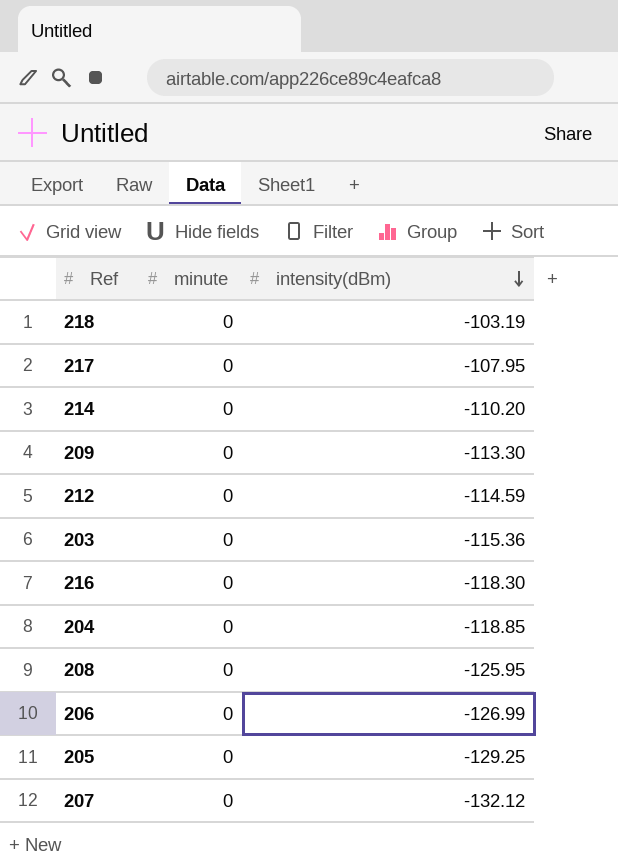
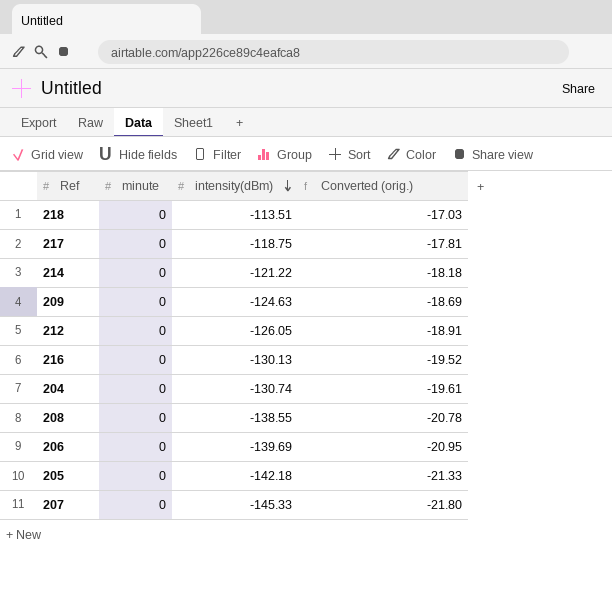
column Converted (orig.) | formula: none -> [intensity(dBm)] * 0.15
row 203: 0 | -115.36 -> none
218 | intensity(dBm): -103.19 -> -113.51
217 | intensity(dBm): -107.95 -> -118.75
214 | intensity(dBm): -110.20 -> -121.22
209 | intensity(dBm): -113.30 -> -124.63
212 | intensity(dBm): -114.59 -> -126.05
216 | intensity(dBm): -118.30 -> -130.13
204 | intensity(dBm): -118.85 -> -130.74
208 | intensity(dBm): -125.95 -> -138.55
206 | intensity(dBm): -126.99 -> -139.69
205 | intensity(dBm): -129.25 -> -142.18
207 | intensity(dBm): -132.12 -> -145.33

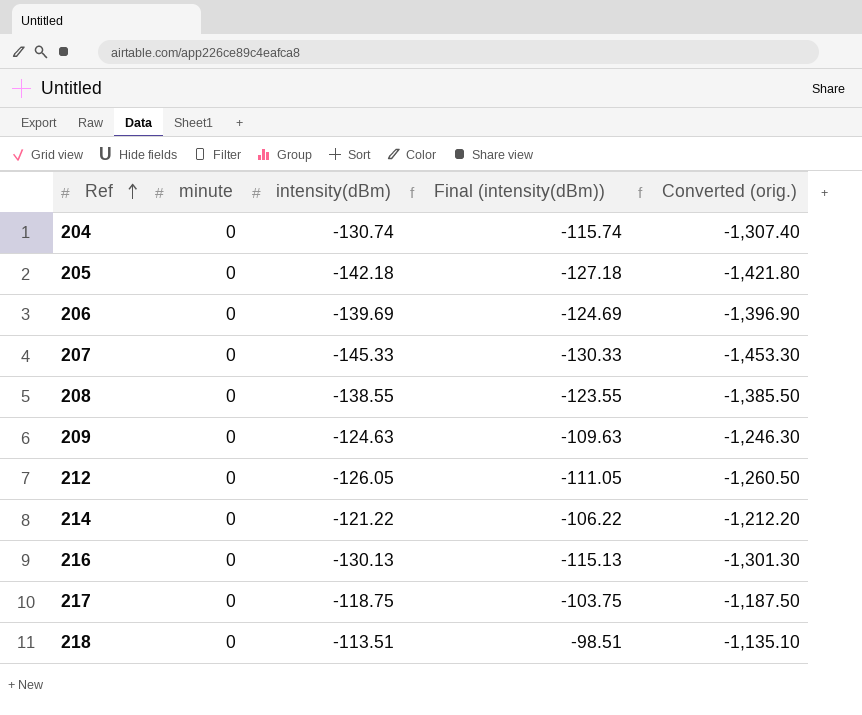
row order: intensity(dBm) descending -> Ref ascending
column Final (intensity(dBm)) | formula: none -> [intensity(dBm)] + 15
column Converted (orig.) | formula: [intensity(dBm)] * 0.15 -> [intensity(dBm)] * 10

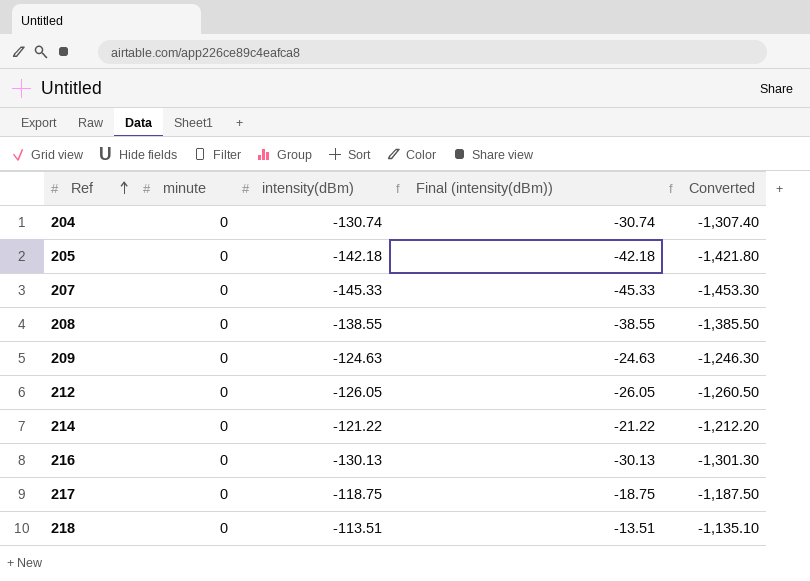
column Final (intensity(dBm)) | formula: [intensity(dBm)] + 15 -> [intensity(dBm)] + 100
column name: Converted (orig.) -> Converted
row 206: 0 | -139.69 | -124.69 | -1,396.90 -> none

